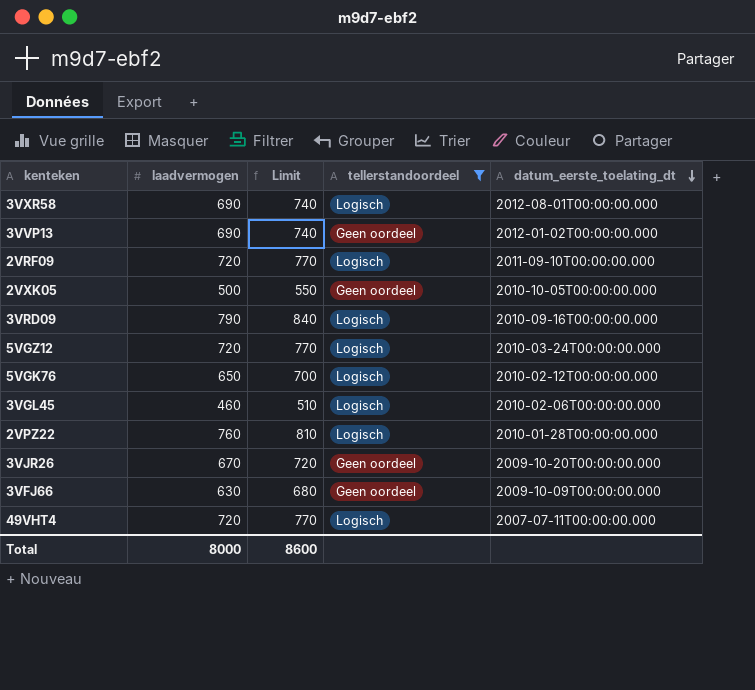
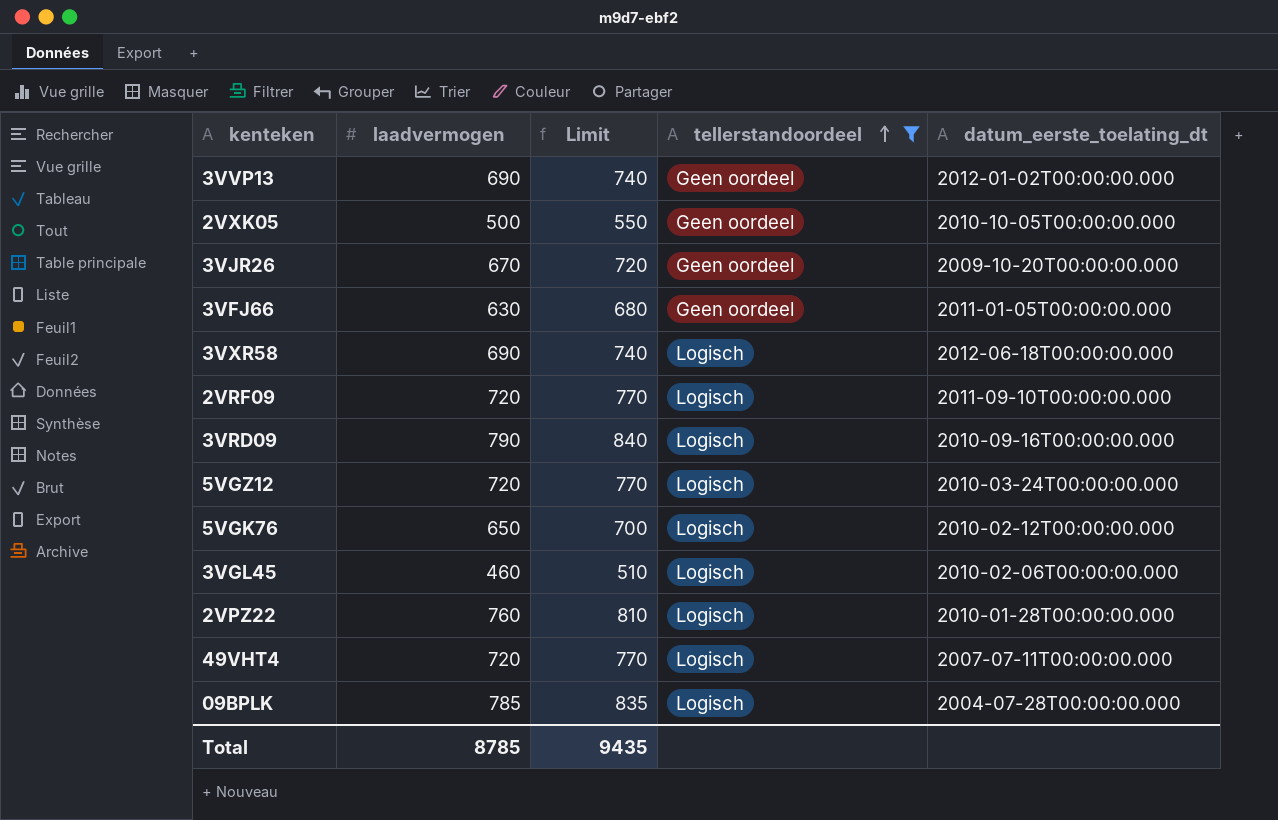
row order: datum_eerste_toelating_dt descending -> tellerstandoordeel ascending
3VFJ66 | datum_eerste_toelating_dt: 2009-10-09T00:00:00.000 -> 2011-01-05T00:00:00.000
3VXR58 | datum_eerste_toelating_dt: 2012-08-01T00:00:00.000 -> 2012-06-18T00:00:00.000
row 09BPLK: none -> 785 | 835 | Logisch | 2004-07-28T00:00:00.000
Total | laadvermogen: 8000 -> 8785
Total | Limit: 8600 -> 9435

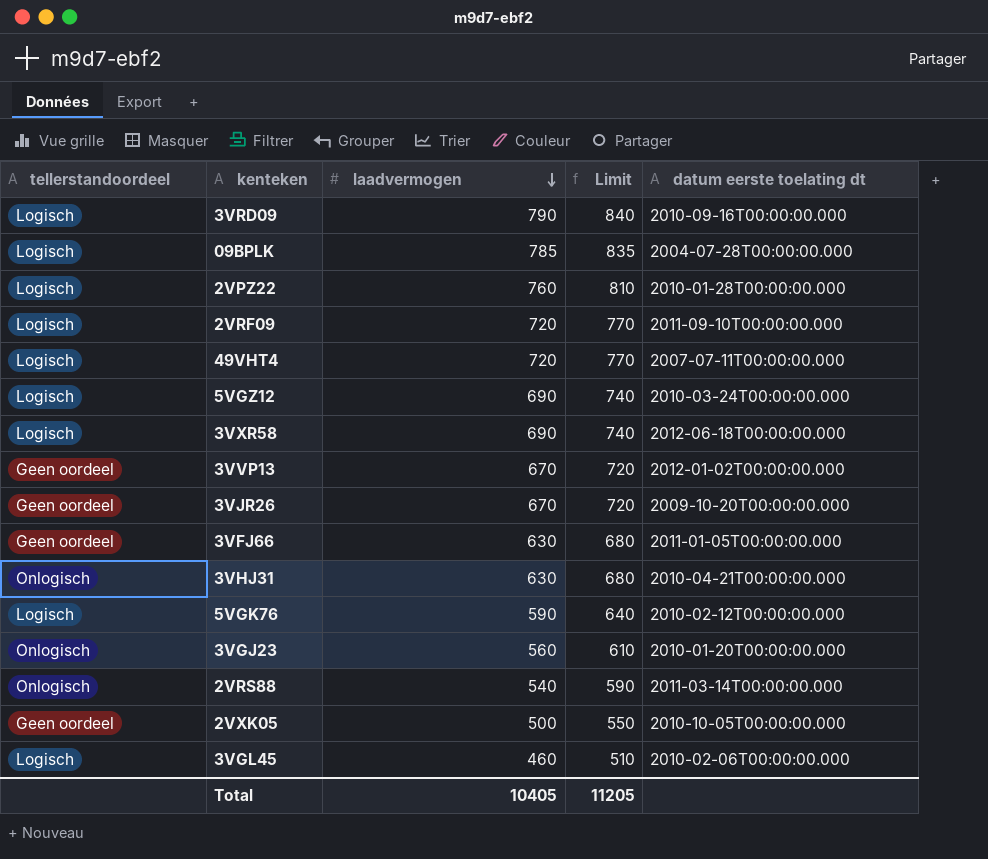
filter: tellerstandoordeel != Onlogisch -> none
row order: tellerstandoordeel ascending -> laadvermogen descending
column tellerstandoordeel | position: 4 -> 1
column name: datum_eerste_toelating_dt -> datum eerste toelating dt
5VGZ12 | laadvermogen: 720 -> 690
5VGZ12 | Limit: 770 -> 740
3VVP13 | laadvermogen: 690 -> 670
3VVP13 | Limit: 740 -> 720
5VGK76 | laadvermogen: 650 -> 590
5VGK76 | Limit: 700 -> 640
Total | laadvermogen: 8785 -> 10405
Total | Limit: 9435 -> 11205

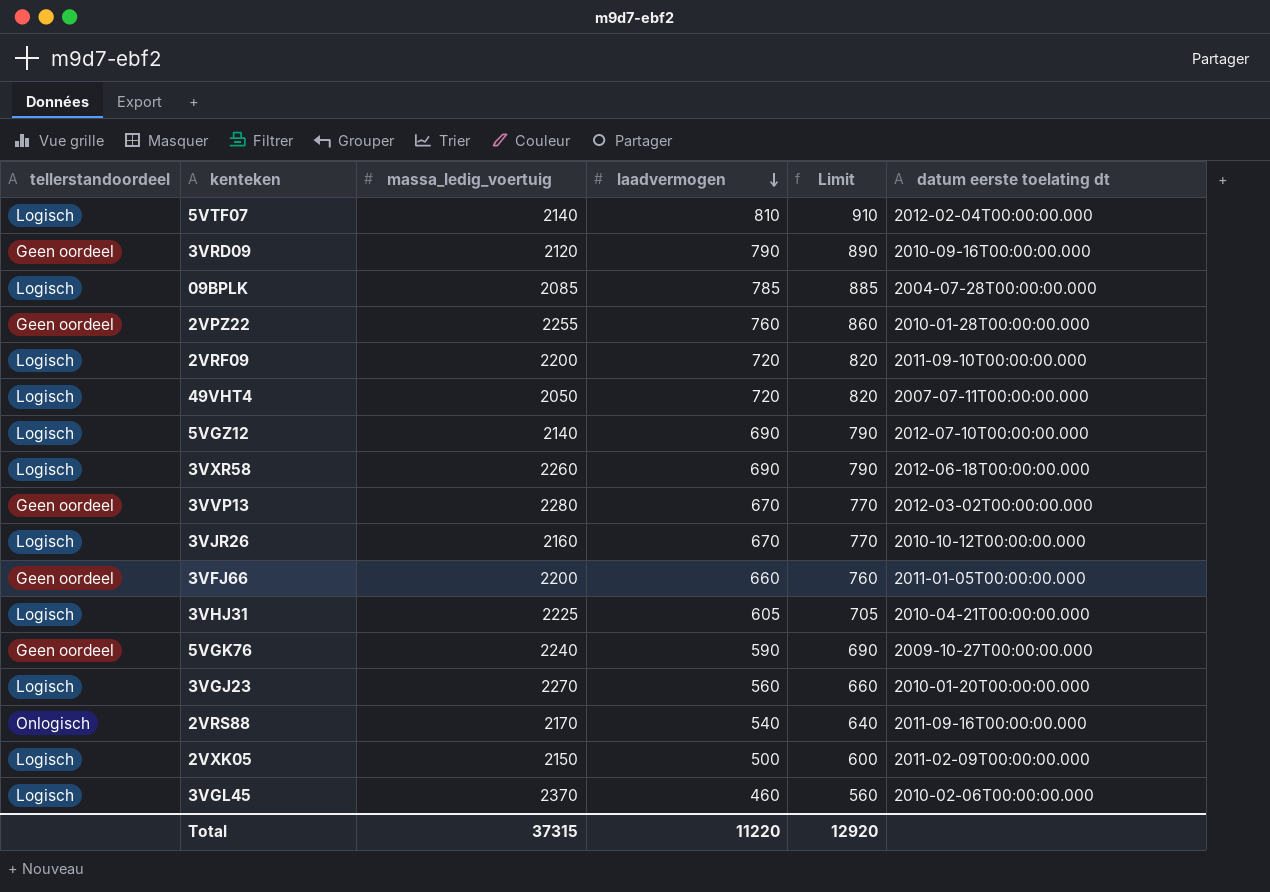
column massa_ledig_voertuig | position: none -> 3
column Limit | formula: [laadvermogen] + 50 -> [laadvermogen] + 100
row 5VTF07: none -> Logisch | 2140 | 810 | 910 | 2012-02-04T00:00:00.000
3VRD09 | tellerstandoordeel: Logisch -> Geen oordeel
2VPZ22 | tellerstandoordeel: Logisch -> Geen oordeel
5VGZ12 | datum eerste toelating dt: 2010-03-24T00:00:00.000 -> 2012-07-10T00:00:00.000
3VVP13 | datum eerste toelating dt: 2012-01-02T00:00:00.000 -> 2012-03-02T00:00:00.000
3VJR26 | tellerstandoordeel: Geen oordeel -> Logisch
3VJR26 | datum eerste toelating dt: 2009-10-20T00:00:00.000 -> 2010-10-12T00:00:00.000
3VFJ66 | laadvermogen: 630 -> 660
3VHJ31 | tellerstandoordeel: Onlogisch -> Logisch
3VHJ31 | laadvermogen: 630 -> 605
5VGK76 | tellerstandoordeel: Logisch -> Geen oordeel
5VGK76 | datum eerste toelating dt: 2010-02-12T00:00:00.000 -> 2009-10-27T00:00:00.000
3VGJ23 | tellerstandoordeel: Onlogisch -> Logisch
2VRS88 | datum eerste toelating dt: 2011-03-14T00:00:00.000 -> 2011-09-16T00:00:00.000
2VXK05 | tellerstandoordeel: Geen oordeel -> Logisch
2VXK05 | datum eerste toelating dt: 2010-10-05T00:00:00.000 -> 2011-02-09T00:00:00.000
Total | laadvermogen: 10405 -> 11220
Total | Limit: 11205 -> 12920

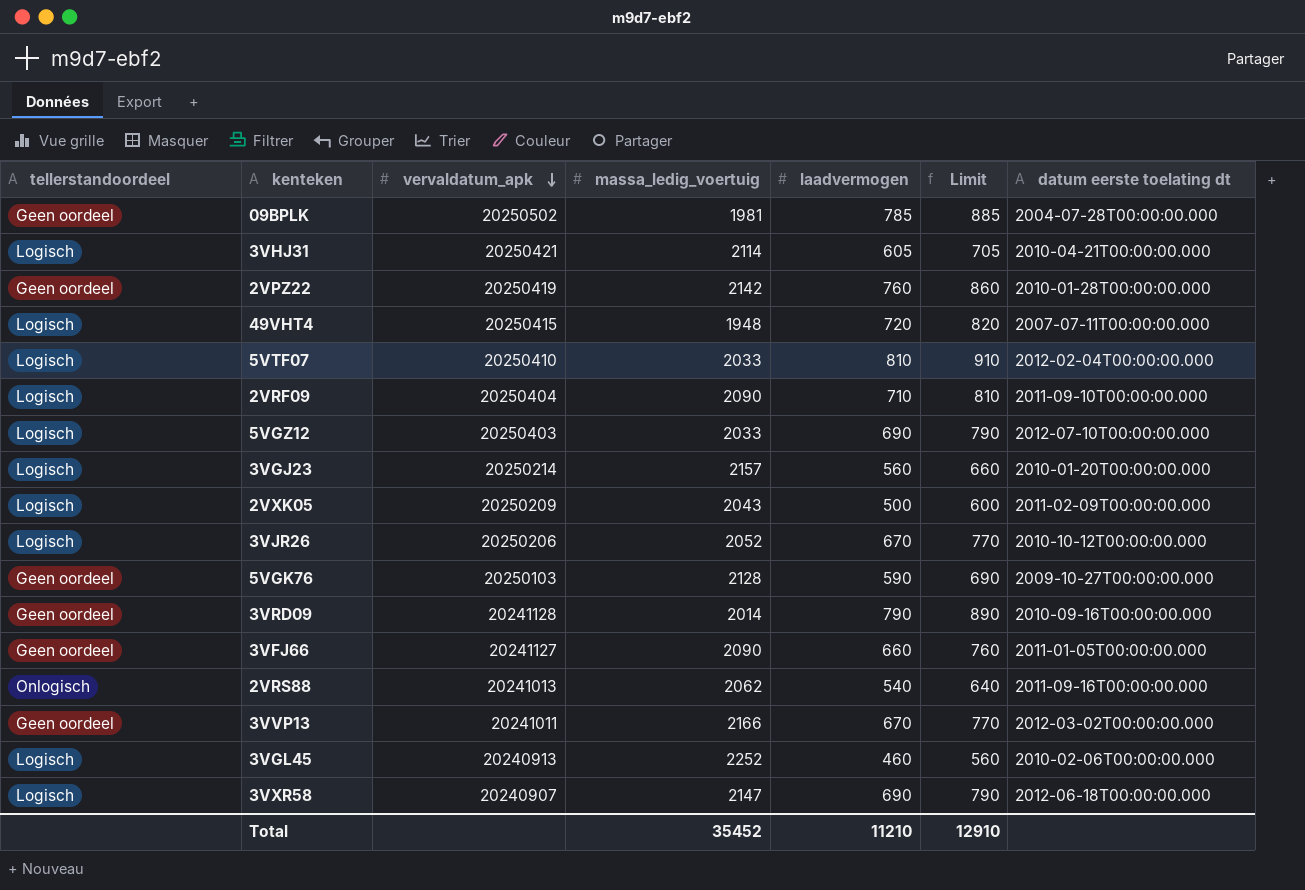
row order: laadvermogen descending -> vervaldatum_apk descending
column vervaldatum_apk | position: none -> 3
09BPLK | tellerstandoordeel: Logisch -> Geen oordeel
09BPLK | massa_ledig_voertuig: 2085 -> 1981
3VHJ31 | massa_ledig_voertuig: 2225 -> 2114
2VPZ22 | massa_ledig_voertuig: 2255 -> 2142
49VHT4 | massa_ledig_voertuig: 2050 -> 1948
5VTF07 | massa_ledig_voertuig: 2140 -> 2033
2VRF09 | massa_ledig_voertuig: 2200 -> 2090
2VRF09 | laadvermogen: 720 -> 710
2VRF09 | Limit: 820 -> 810
5VGZ12 | massa_ledig_voertuig: 2140 -> 2033
3VGJ23 | massa_ledig_voertuig: 2270 -> 2157
2VXK05 | massa_ledig_voertuig: 2150 -> 2043
3VJR26 | massa_ledig_voertuig: 2160 -> 2052
5VGK76 | massa_ledig_voertuig: 2240 -> 2128
3VRD09 | massa_ledig_voertuig: 2120 -> 2014
3VFJ66 | massa_ledig_voertuig: 2200 -> 2090
2VRS88 | massa_ledig_voertuig: 2170 -> 2062
3VVP13 | massa_ledig_voertuig: 2280 -> 2166
3VGL45 | massa_ledig_voertuig: 2370 -> 2252
3VXR58 | massa_ledig_voertuig: 2260 -> 2147
Total | massa_ledig_voertuig: 37315 -> 35452
Total | laadvermogen: 11220 -> 11210
Total | Limit: 12920 -> 12910

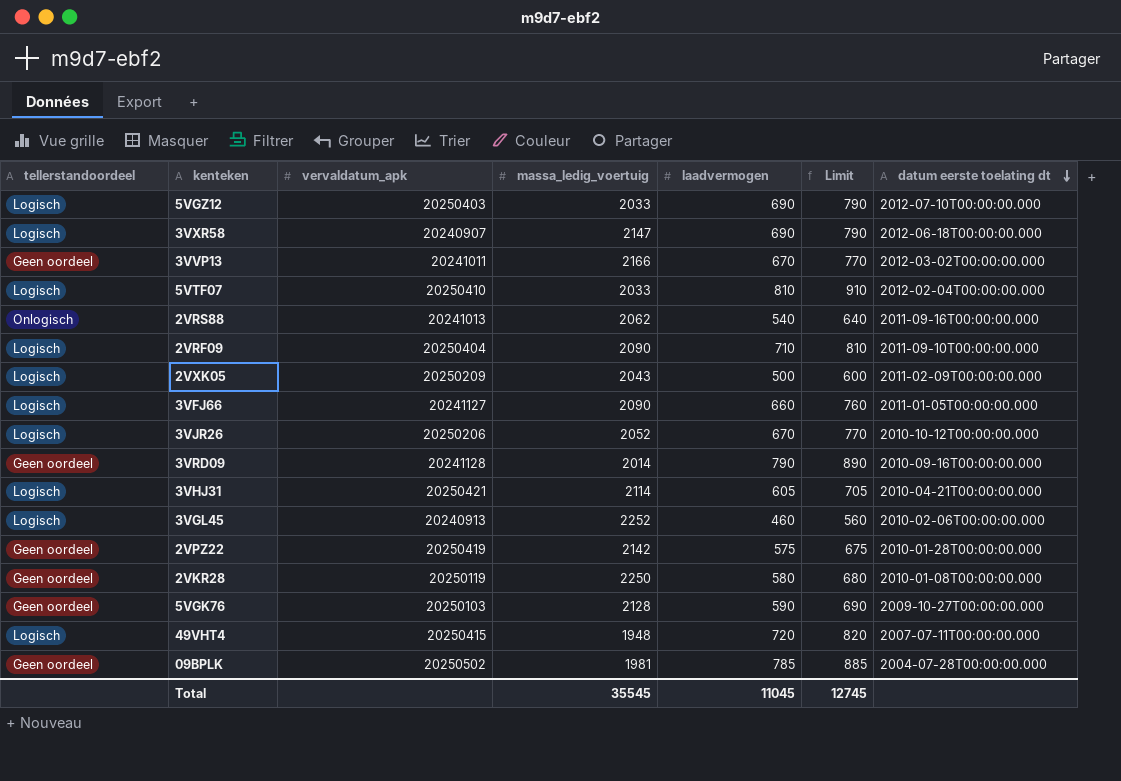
row order: vervaldatum_apk descending -> datum eerste toelating dt descending
row 3VGJ23: Logisch | 20250214 | 2157 | 560 | 660 | 2010-01-20T00:00:00.000 -> none
3VFJ66 | tellerstandoordeel: Geen oordeel -> Logisch
2VPZ22 | laadvermogen: 760 -> 575
2VPZ22 | Limit: 860 -> 675
row 2VKR28: none -> Geen oordeel | 20250119 | 2250 | 580 | 680 | 2010-01-08T00:00:00.000
Total | massa_ledig_voertuig: 35452 -> 35545
Total | laadvermogen: 11210 -> 11045
Total | Limit: 12910 -> 12745

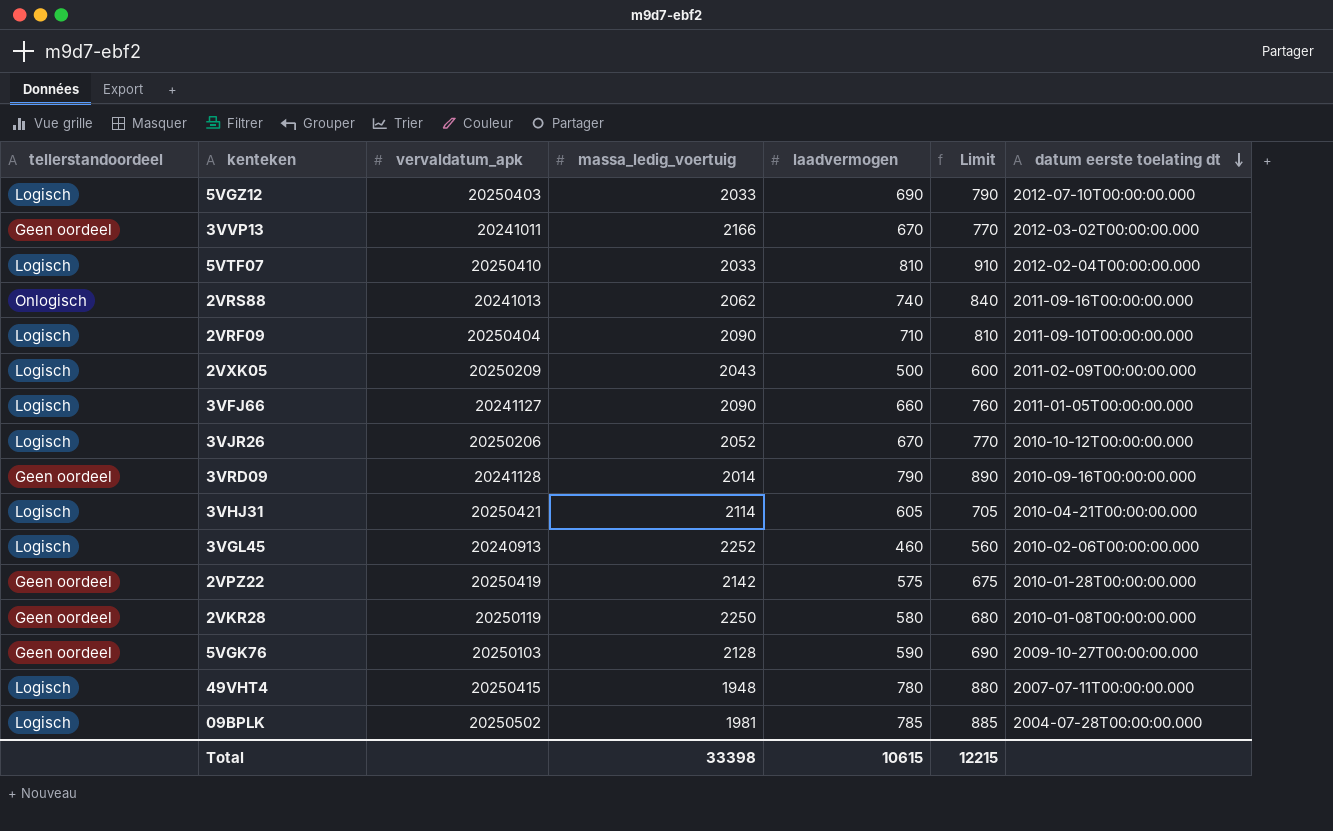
row 3VXR58: Logisch | 20240907 | 2147 | 690 | 790 | 2012-06-18T00:00:00.000 -> none
2VRS88 | laadvermogen: 540 -> 740
2VRS88 | Limit: 640 -> 840
49VHT4 | laadvermogen: 720 -> 780
49VHT4 | Limit: 820 -> 880
09BPLK | tellerstandoordeel: Geen oordeel -> Logisch
Total | massa_ledig_voertuig: 35545 -> 33398
Total | laadvermogen: 11045 -> 10615
Total | Limit: 12745 -> 12215

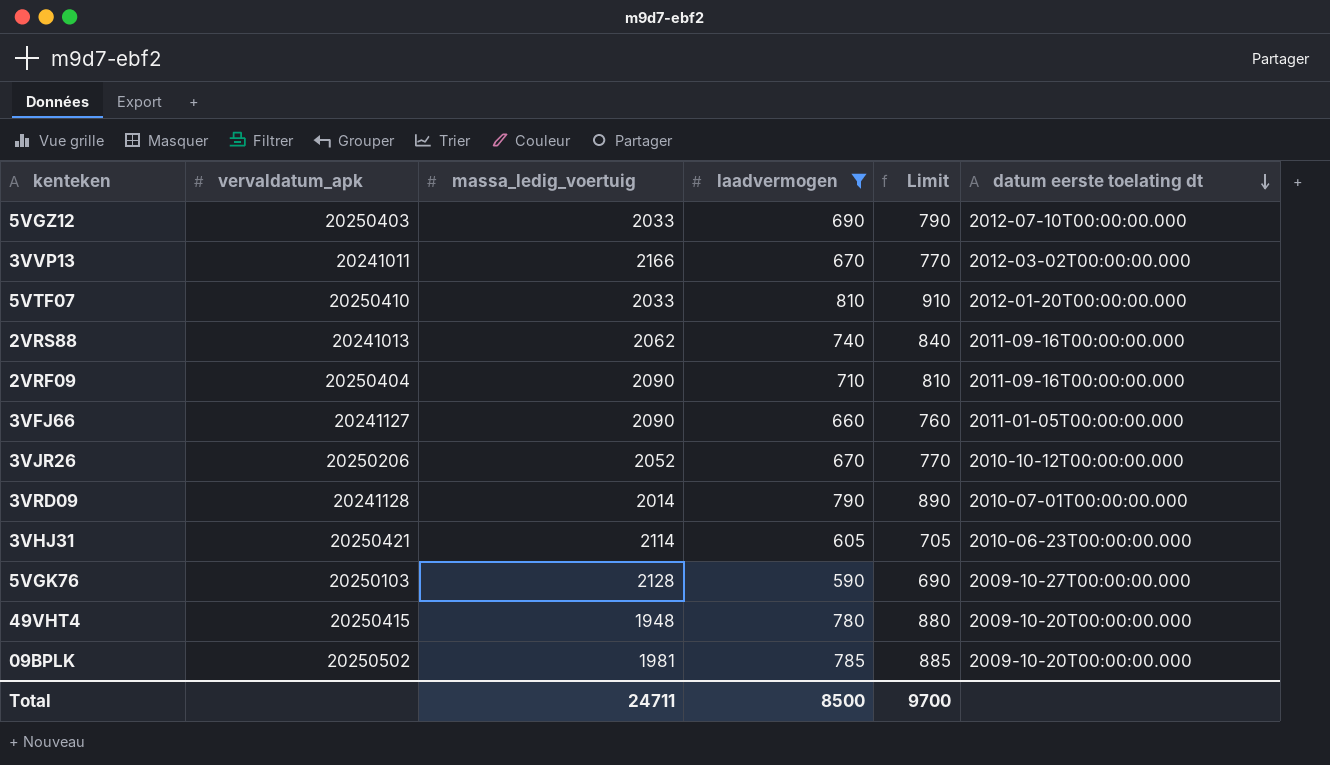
filter: none -> laadvermogen >= 590
column tellerstandoordeel | position: 1 -> none
5VTF07 | datum eerste toelating dt: 2012-02-04T00:00:00.000 -> 2012-01-20T00:00:00.000
2VRF09 | datum eerste toelating dt: 2011-09-10T00:00:00.000 -> 2011-09-16T00:00:00.000
3VRD09 | datum eerste toelating dt: 2010-09-16T00:00:00.000 -> 2010-07-01T00:00:00.000
3VHJ31 | datum eerste toelating dt: 2010-04-21T00:00:00.000 -> 2010-06-23T00:00:00.000
49VHT4 | datum eerste toelating dt: 2007-07-11T00:00:00.000 -> 2009-10-20T00:00:00.000
09BPLK | datum eerste toelating dt: 2004-07-28T00:00:00.000 -> 2009-10-20T00:00:00.000
Total | massa_ledig_voertuig: 33398 -> 24711
Total | laadvermogen: 10615 -> 8500
Total | Limit: 12215 -> 9700

